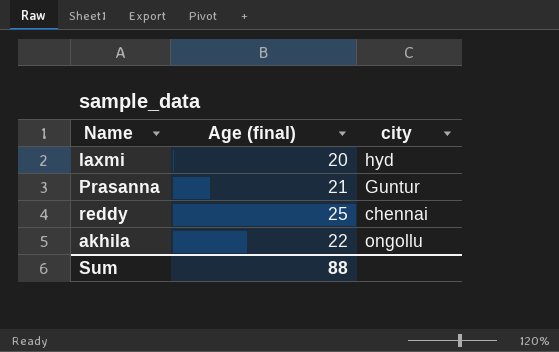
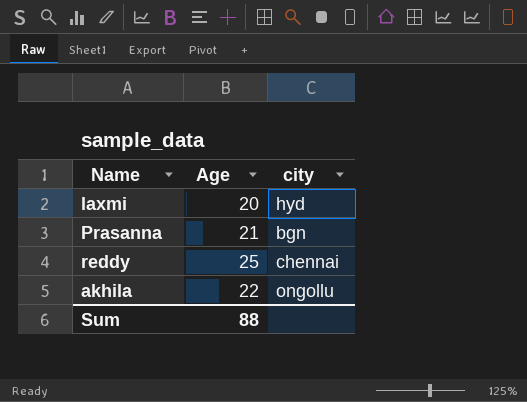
column name: Age (final) -> Age
Prasanna | city: Guntur -> bgn

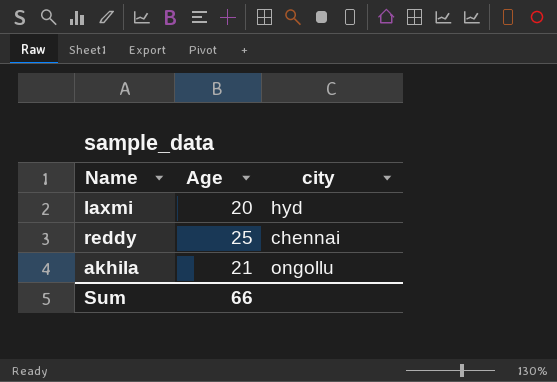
row Prasanna: 21 | bgn -> none
akhila | Age: 22 -> 21
Sum | Age: 88 -> 66

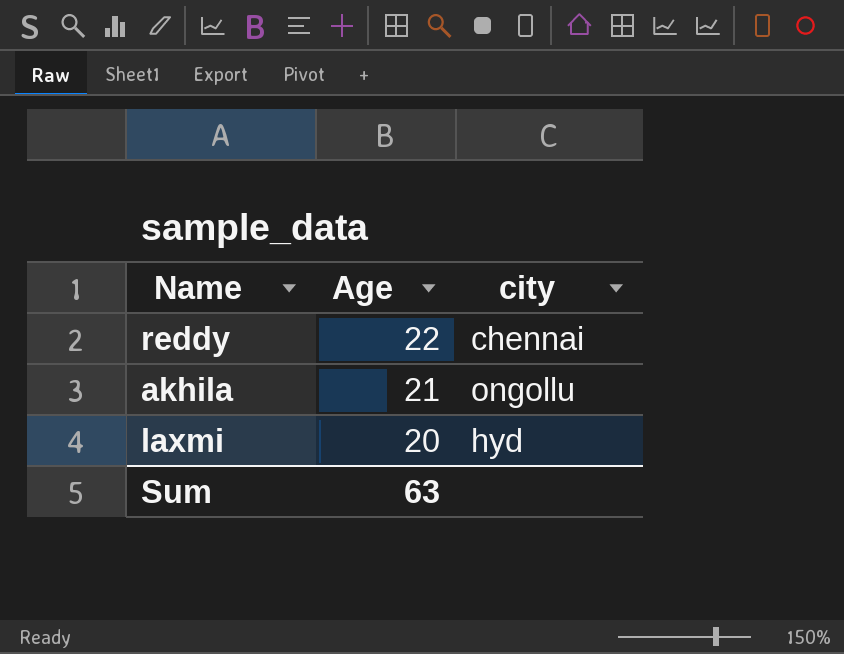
row order: none -> Age descending
reddy | Age: 25 -> 22
Sum | Age: 66 -> 63

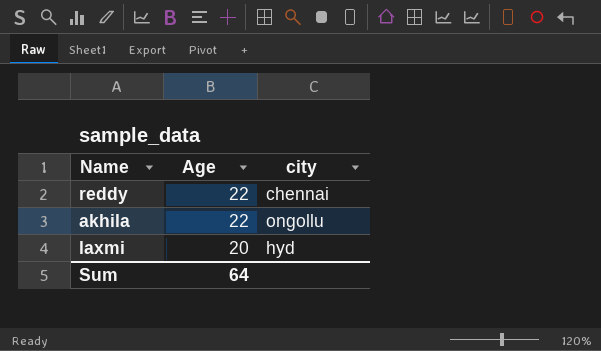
akhila | Age: 21 -> 22
Sum | Age: 63 -> 64

